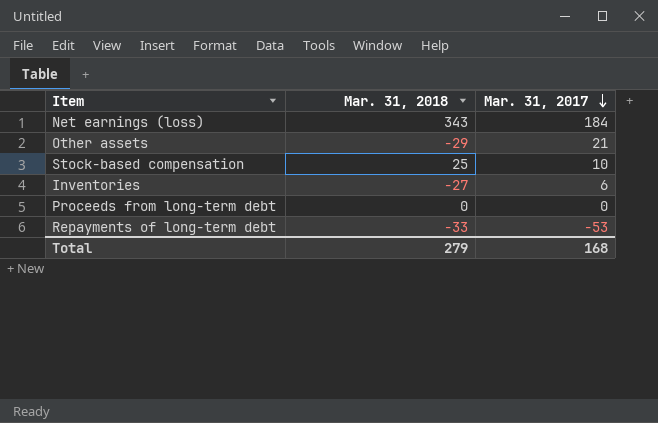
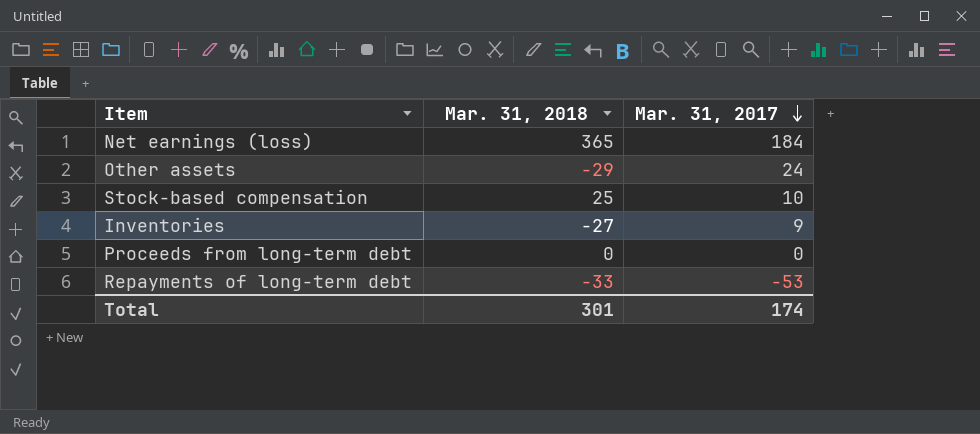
Net earnings (loss) | Mar. 31, 2018: 343 -> 365
Other assets | Mar. 31, 2017: 21 -> 24
Inventories | Mar. 31, 2017: 6 -> 9
Total | Mar. 31, 2018: 279 -> 301
Total | Mar. 31, 2017: 168 -> 174

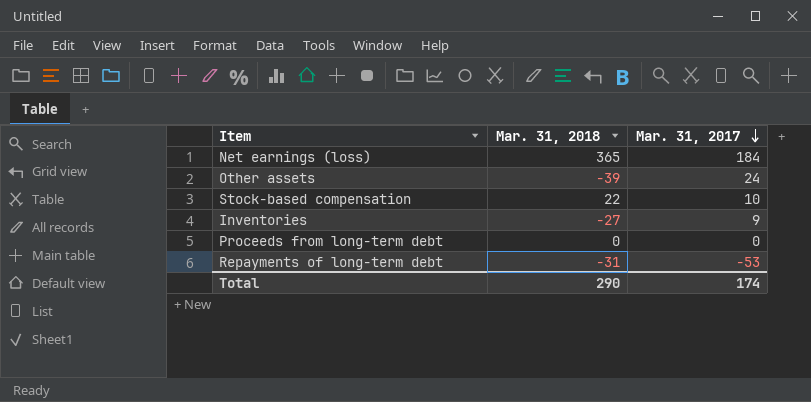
Other assets | Mar. 31, 2018: -29 -> -39
Stock-based compensation | Mar. 31, 2018: 25 -> 22
Repayments of long-term debt | Mar. 31, 2018: -33 -> -31
Total | Mar. 31, 2018: 301 -> 290

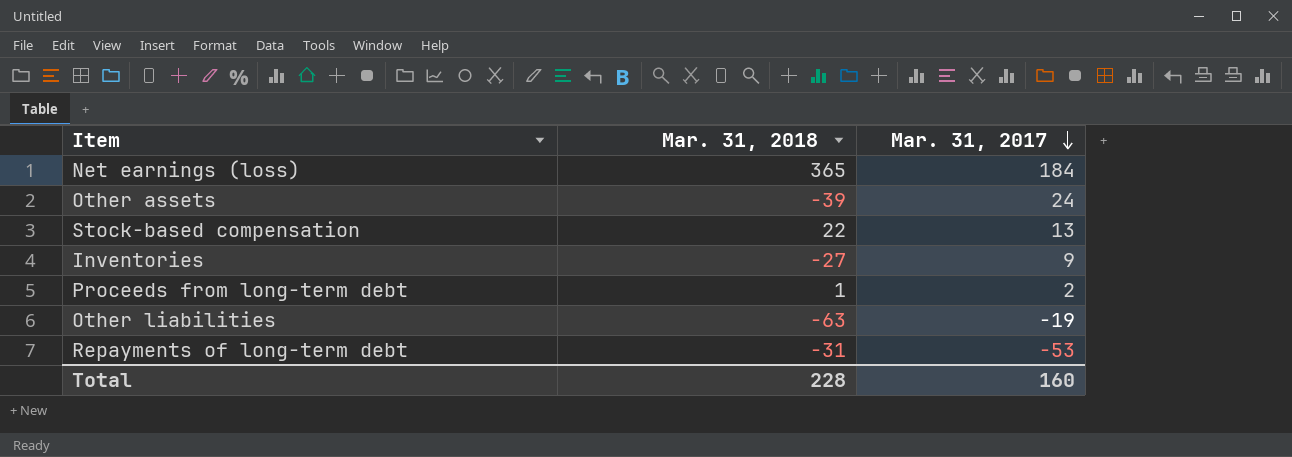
Stock-based compensation | Mar. 31, 2017: 10 -> 13
Proceeds from long-term debt | Mar. 31, 2018: 0 -> 1
Proceeds from long-term debt | Mar. 31, 2017: 0 -> 2
row Other liabilities: none -> -63 | -19
Total | Mar. 31, 2018: 290 -> 228
Total | Mar. 31, 2017: 174 -> 160

